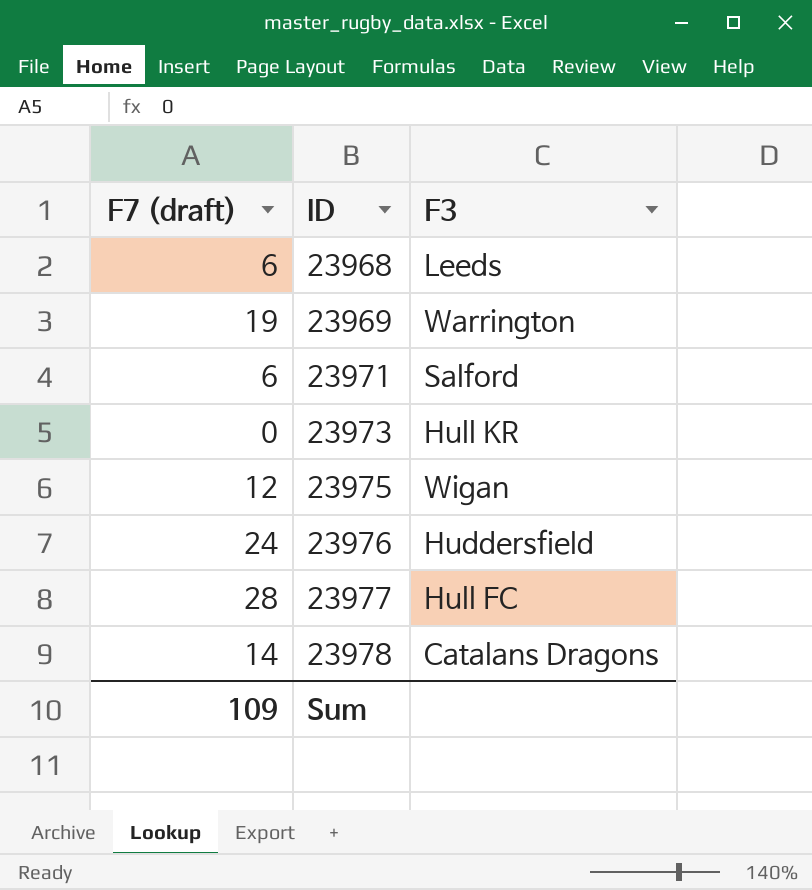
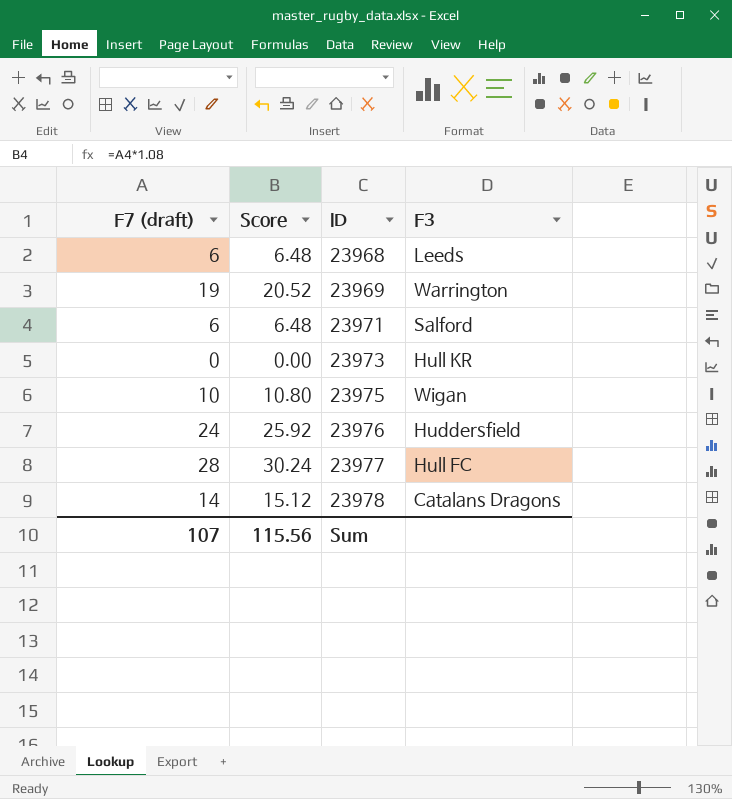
column Score | formula: none -> [F7 (draft)] * 1.08
23975 | F7 (draft): 12 -> 10
Sum | F7 (draft): 109 -> 107

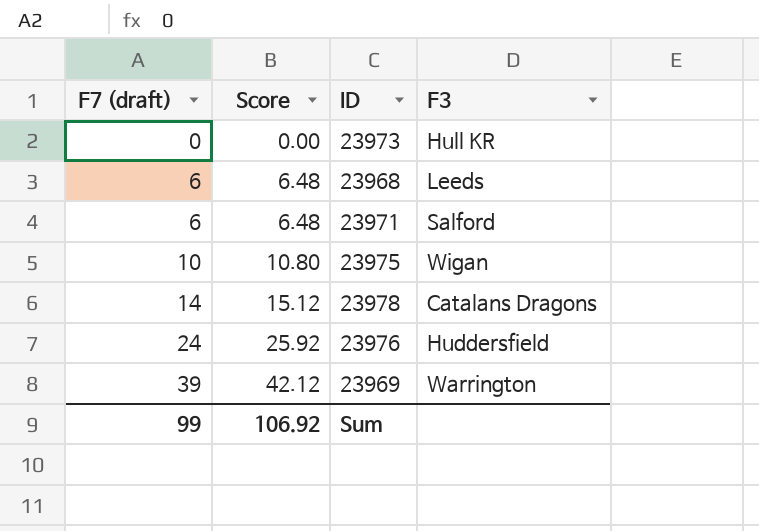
row order: ID ascending -> F7 (draft) ascending
row 23977: 28 | 30.24 | Hull FC -> none
23969 | F7 (draft): 19 -> 39
23969 | Score: 20.52 -> 42.12
Sum | F7 (draft): 107 -> 99
Sum | Score: 115.56 -> 106.92

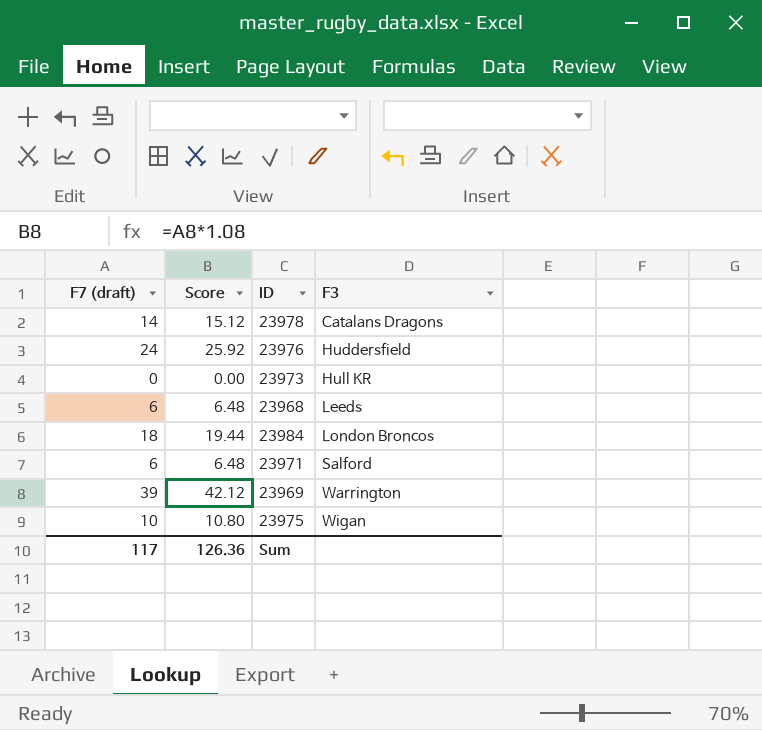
row order: F7 (draft) ascending -> F3 ascending
row 23984: none -> 18 | 19.44 | London Broncos
Sum | F7 (draft): 99 -> 117
Sum | Score: 106.92 -> 126.36

